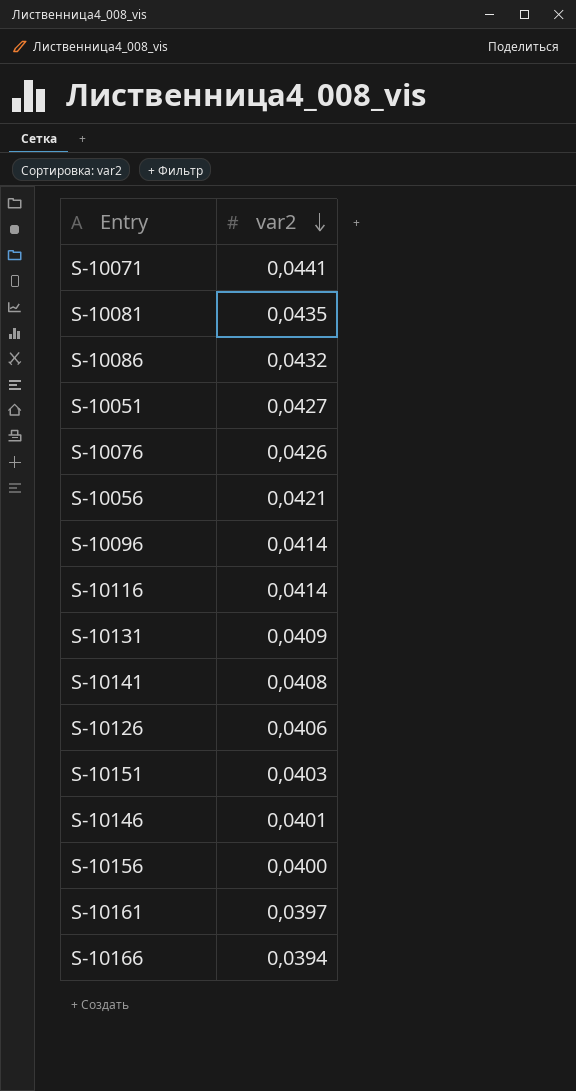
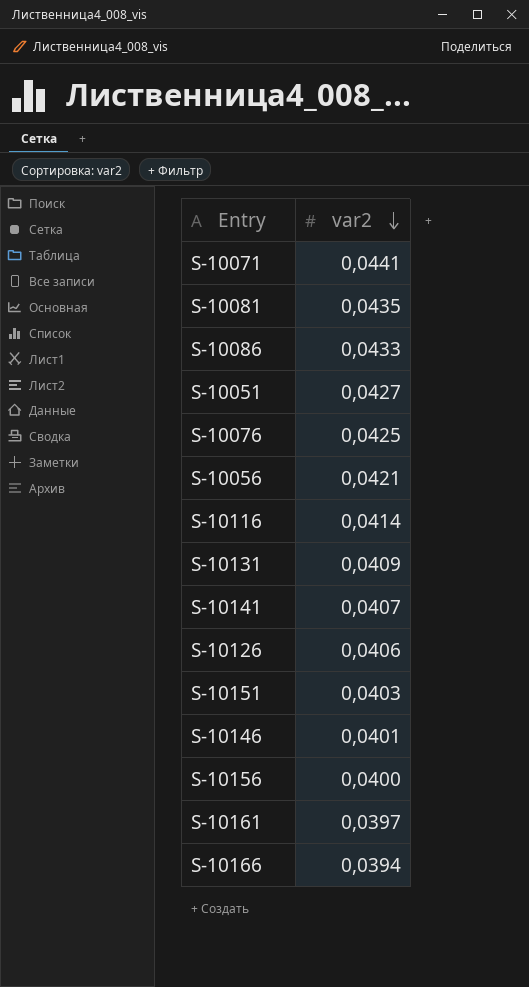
row S-10096: 0,0414 -> none
S-10086 | var2: 0,0432 -> 0,0433
S-10076 | var2: 0,0426 -> 0,0425
S-10141 | var2: 0,0408 -> 0,0407

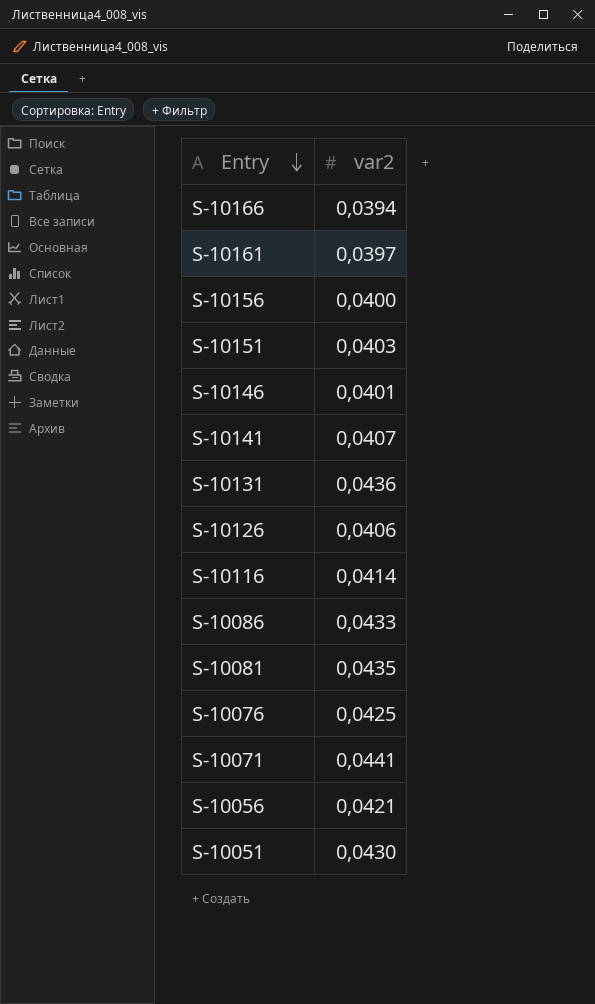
row order: var2 descending -> Entry descending
S-10131 | var2: 0,0409 -> 0,0436
S-10051 | var2: 0,0427 -> 0,0430

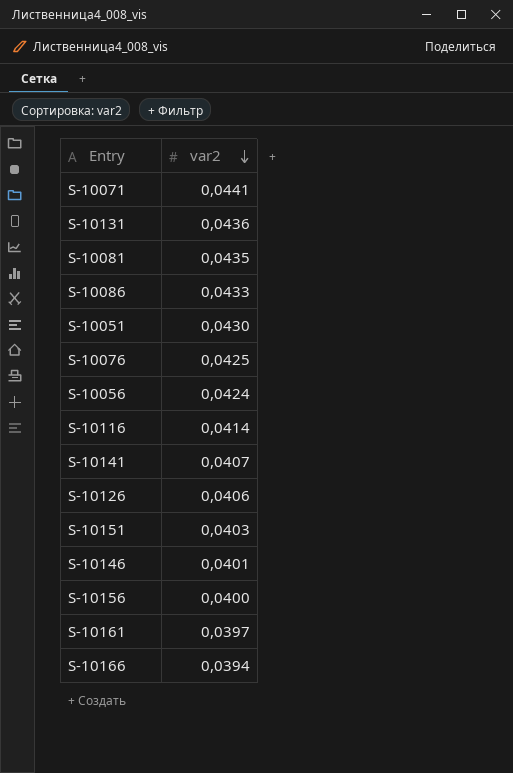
row order: Entry descending -> var2 descending
S-10056 | var2: 0,0421 -> 0,0424

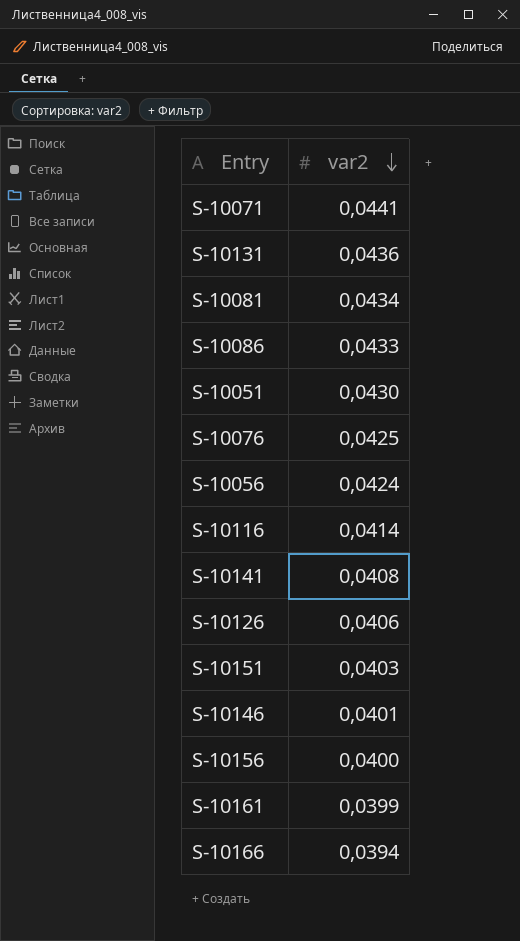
S-10081 | var2: 0,0435 -> 0,0434
S-10141 | var2: 0,0407 -> 0,0408
S-10161 | var2: 0,0397 -> 0,0399

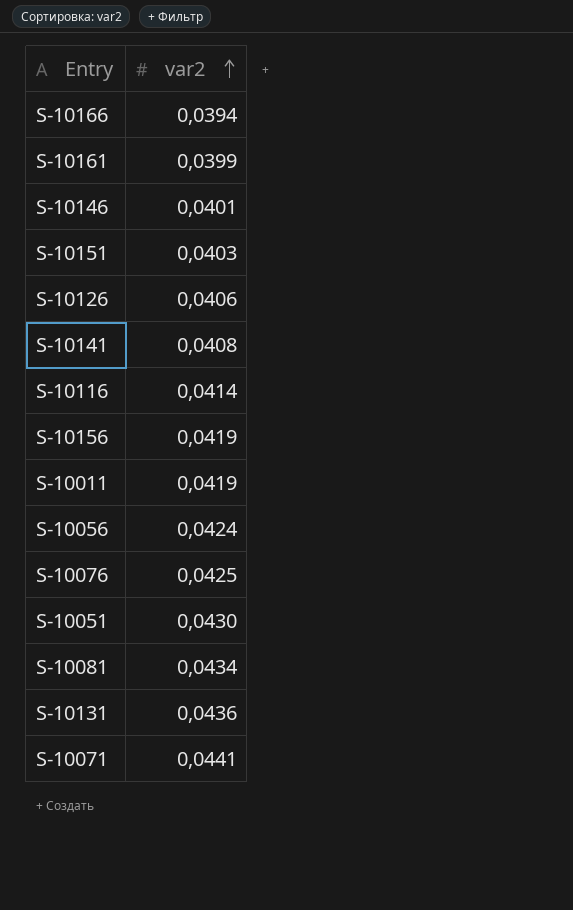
row order: var2 descending -> var2 ascending
row S-10086: 0,0433 -> none
S-10156 | var2: 0,0400 -> 0,0419
row S-10011: none -> 0,0419

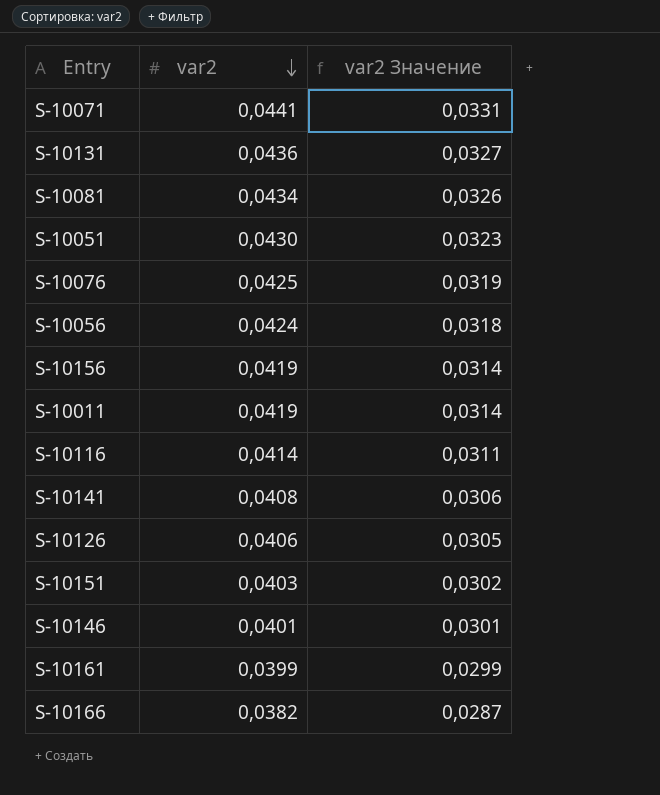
row order: var2 ascending -> var2 descending
column var2 Значение | formula: none -> [var2] * 0,75
S-10166 | var2: 0,0394 -> 0,0382

